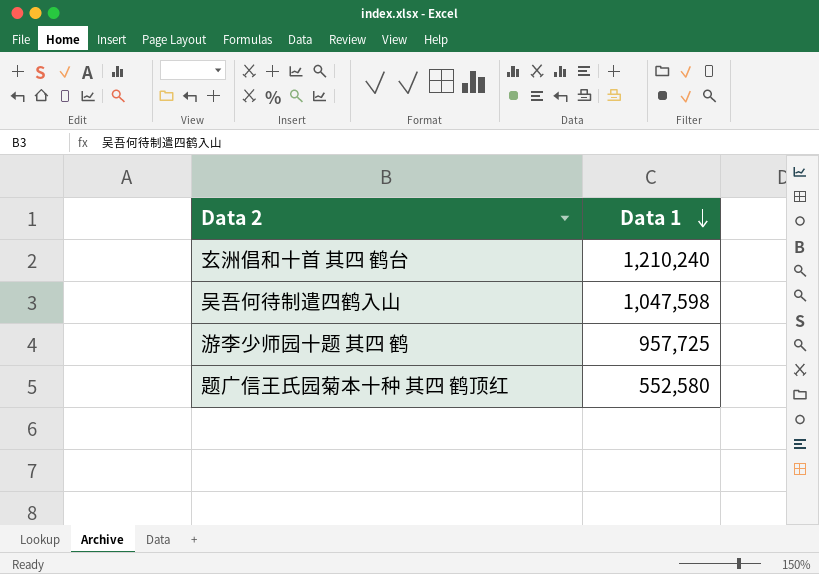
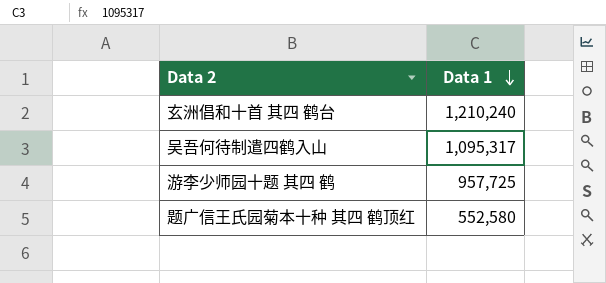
吴吾何待制遣四鹤入山 | Data 1: 1,047,598 -> 1,095,317

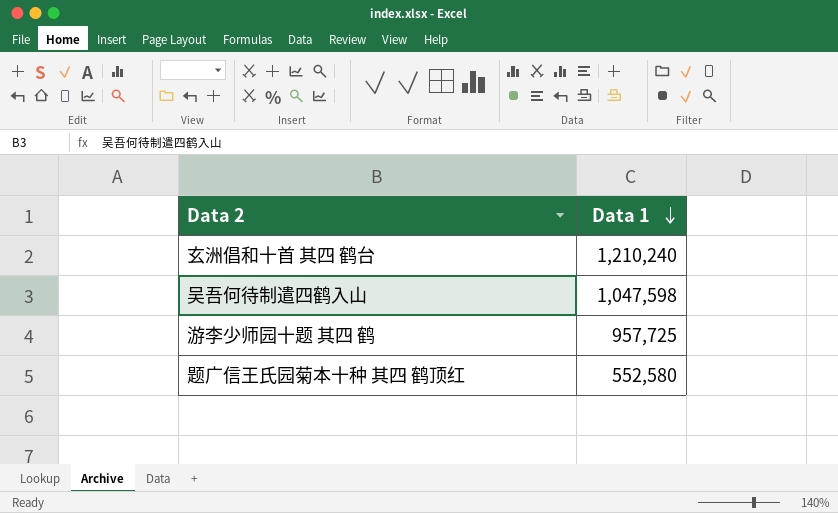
吴吾何待制遣四鹤入山 | Data 1: 1,095,317 -> 1,047,598

